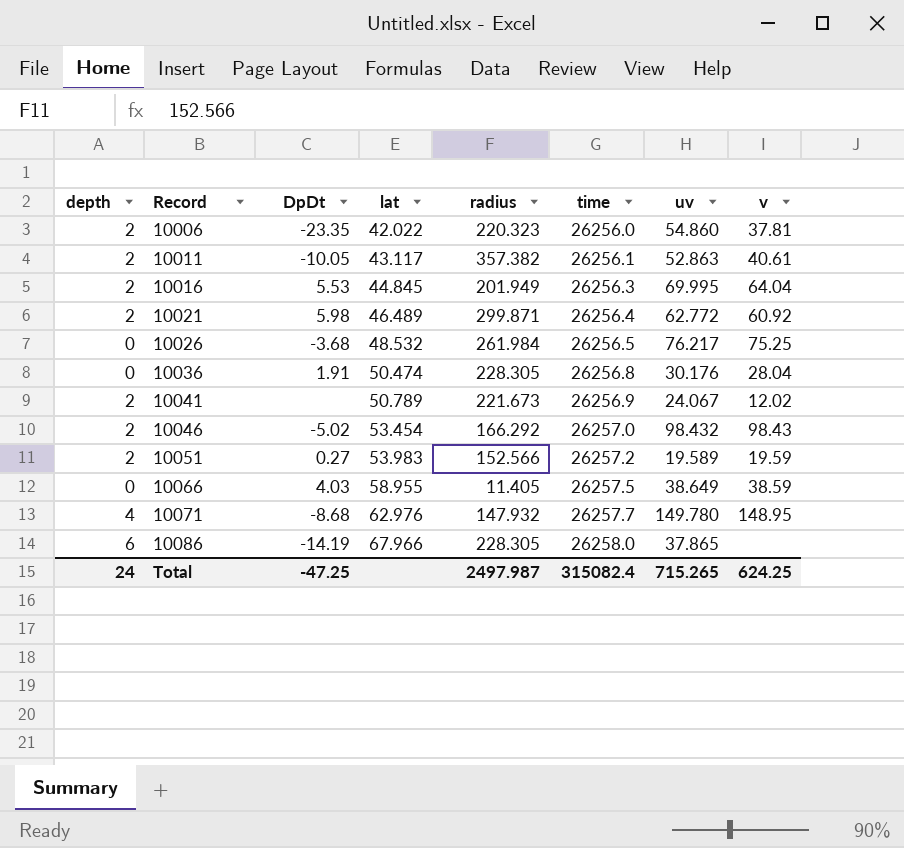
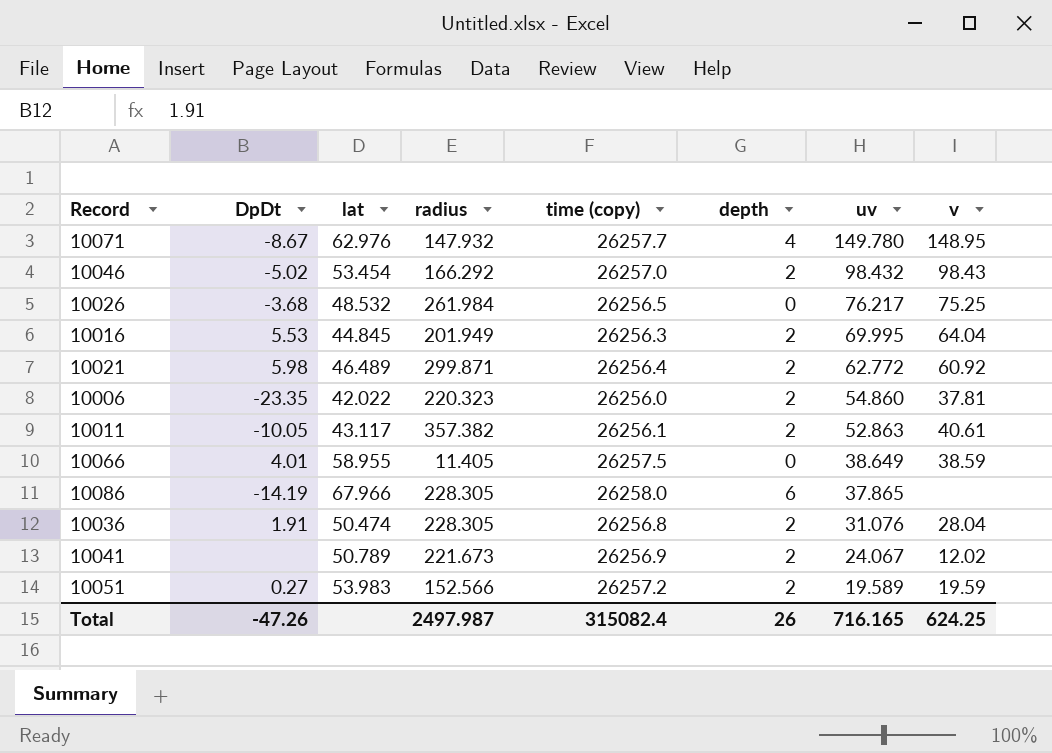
row order: Record ascending -> uv descending
column name: time -> time (copy)
column depth | position: 1 -> 6
10071 | DpDt: -8.68 -> -8.67
10066 | DpDt: 4.03 -> 4.01
10036 | depth: 0 -> 2
10036 | uv: 30.176 -> 31.076
Total | DpDt: -47.25 -> -47.26
Total | depth: 24 -> 26
Total | uv: 715.265 -> 716.165

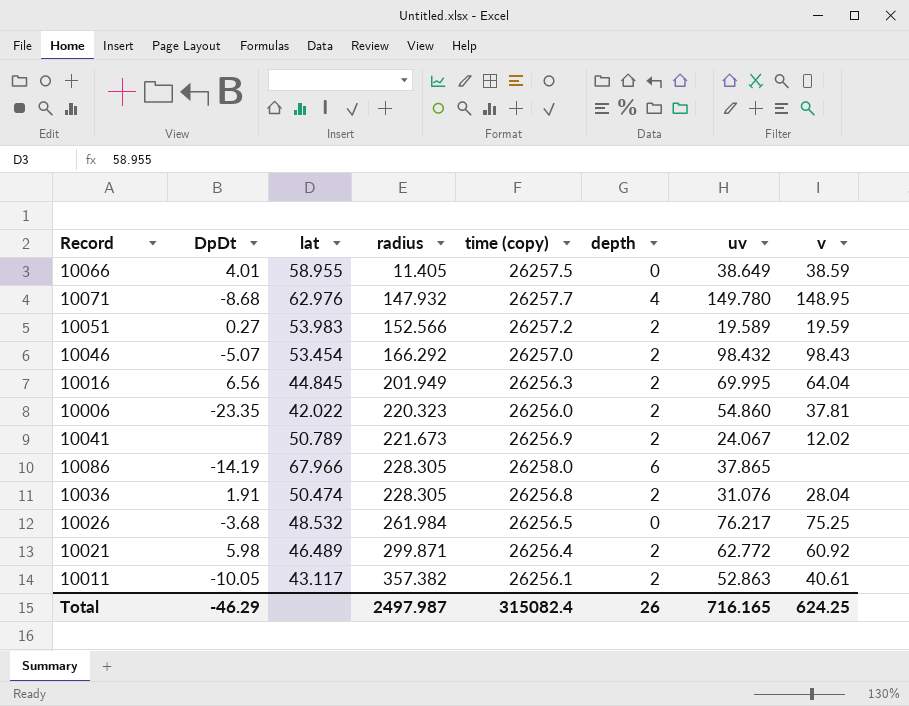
row order: uv descending -> radius ascending
10071 | DpDt: -8.67 -> -8.68
10046 | DpDt: -5.02 -> -5.07
10016 | DpDt: 5.53 -> 6.56
Total | DpDt: -47.26 -> -46.29

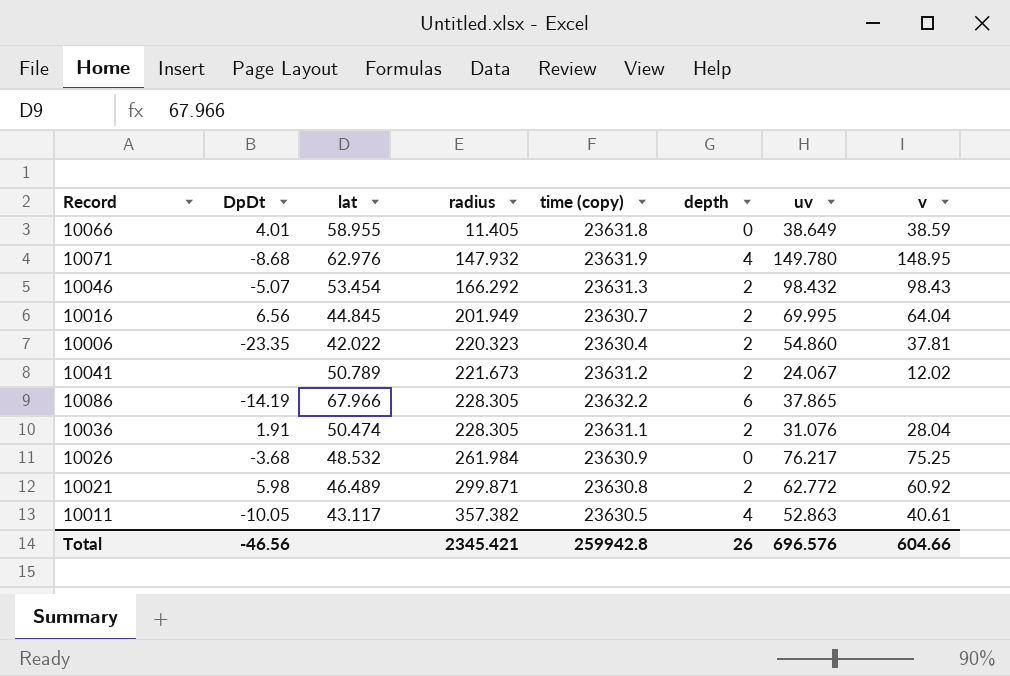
row 10051: 0.27 | 53.983 | 152.566 | 26257.2 | 2 | 19.589 | 19.59 -> none
10066 | time (copy): 26257.5 -> 23631.8
10071 | time (copy): 26257.7 -> 23631.9
10046 | time (copy): 26257.0 -> 23631.3
10016 | time (copy): 26256.3 -> 23630.7
10006 | time (copy): 26256.0 -> 23630.4
10041 | time (copy): 26256.9 -> 23631.2
10086 | time (copy): 26258.0 -> 23632.2
10036 | time (copy): 26256.8 -> 23631.1
10026 | time (copy): 26256.5 -> 23630.9
10021 | time (copy): 26256.4 -> 23630.8
10011 | time (copy): 26256.1 -> 23630.5
10011 | depth: 2 -> 4
Total | DpDt: -46.29 -> -46.56
Total | radius: 2497.987 -> 2345.421
Total | time (copy): 315082.4 -> 259942.8
Total | uv: 716.165 -> 696.576
Total | v: 624.25 -> 604.66

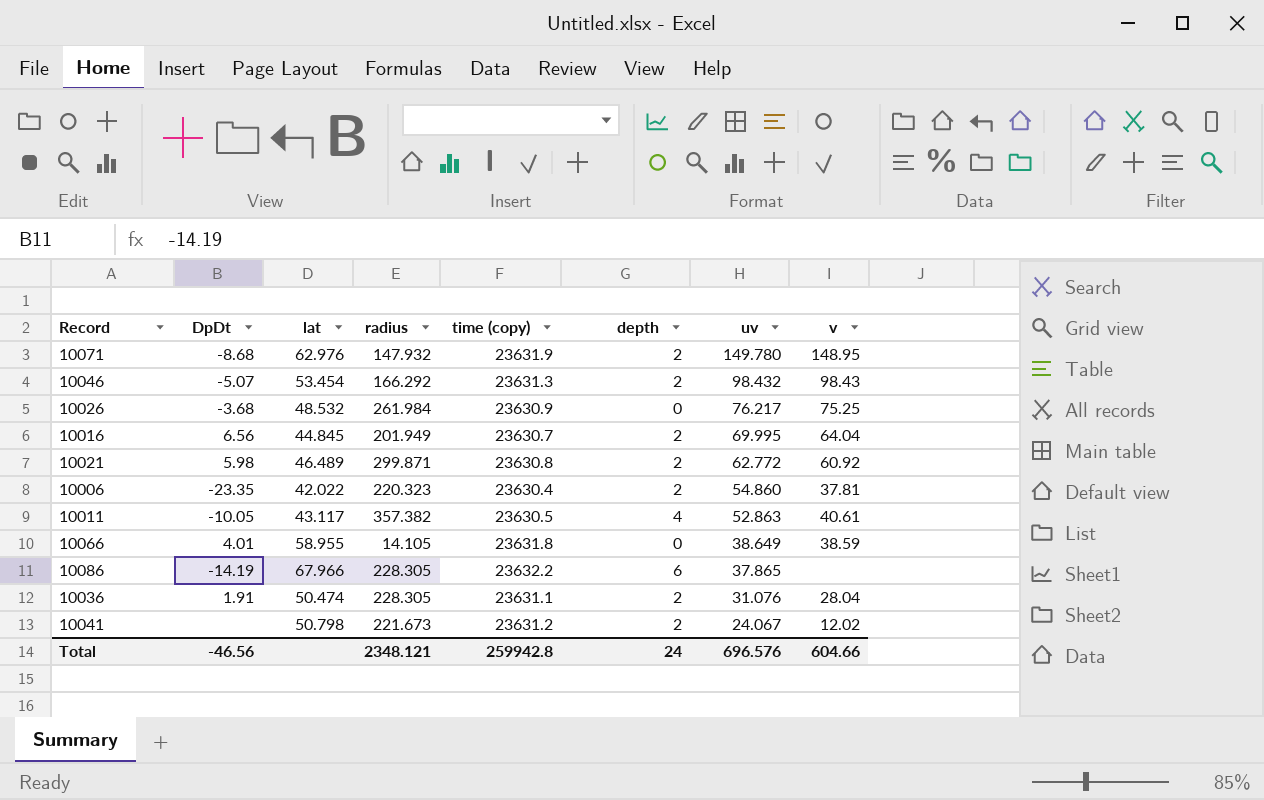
row order: radius ascending -> uv descending
10071 | depth: 4 -> 2
10066 | radius: 11.405 -> 14.105
10041 | lat: 50.789 -> 50.798
Total | radius: 2345.421 -> 2348.121
Total | depth: 26 -> 24

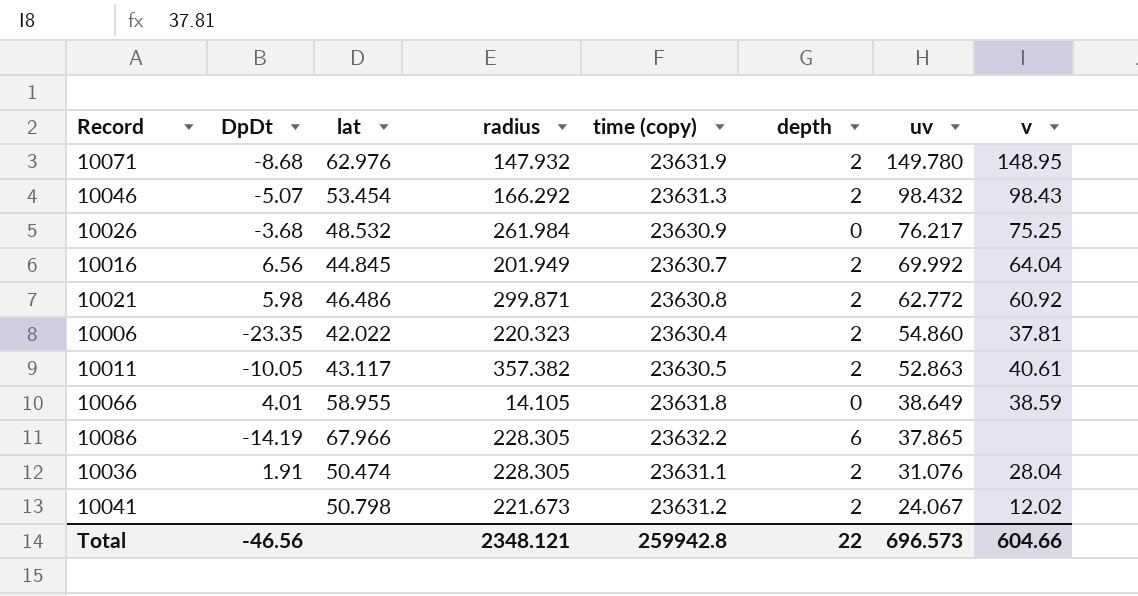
10016 | uv: 69.995 -> 69.992
10021 | lat: 46.489 -> 46.486
10011 | depth: 4 -> 2
Total | depth: 24 -> 22
Total | uv: 696.576 -> 696.573

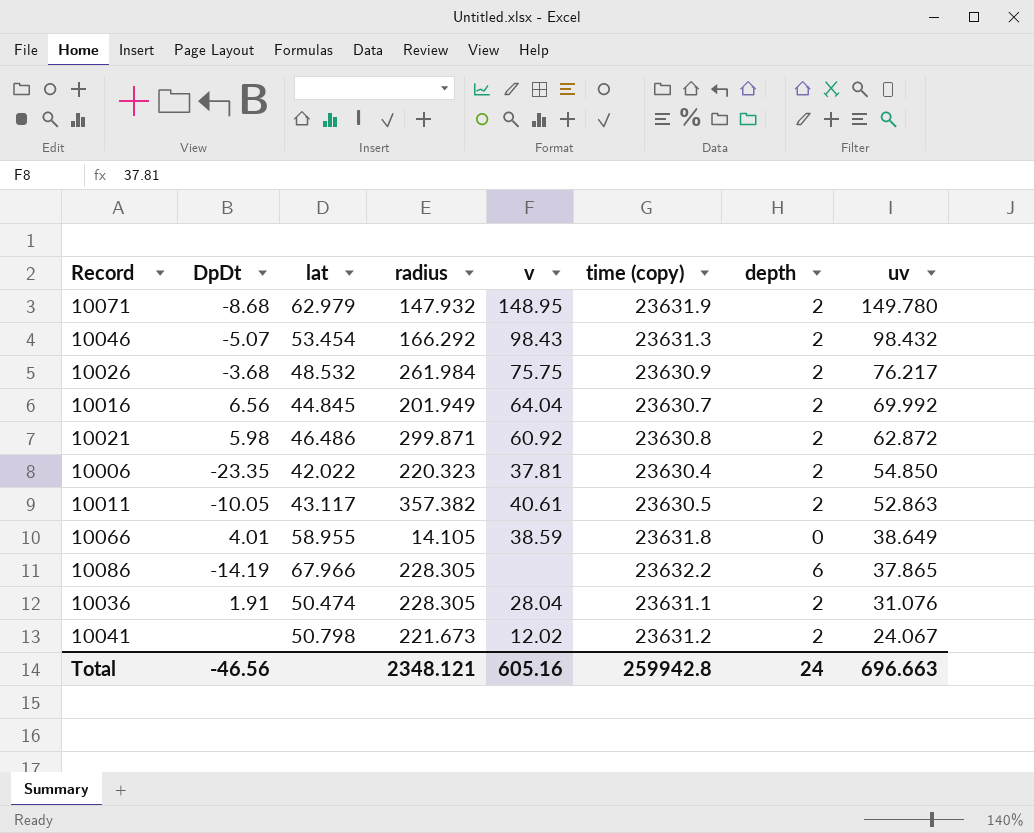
column v | position: 8 -> 5
10071 | lat: 62.976 -> 62.979
10026 | v: 75.25 -> 75.75
10026 | depth: 0 -> 2
10021 | uv: 62.772 -> 62.872
10006 | uv: 54.860 -> 54.850
Total | v: 604.66 -> 605.16
Total | depth: 22 -> 24
Total | uv: 696.573 -> 696.663

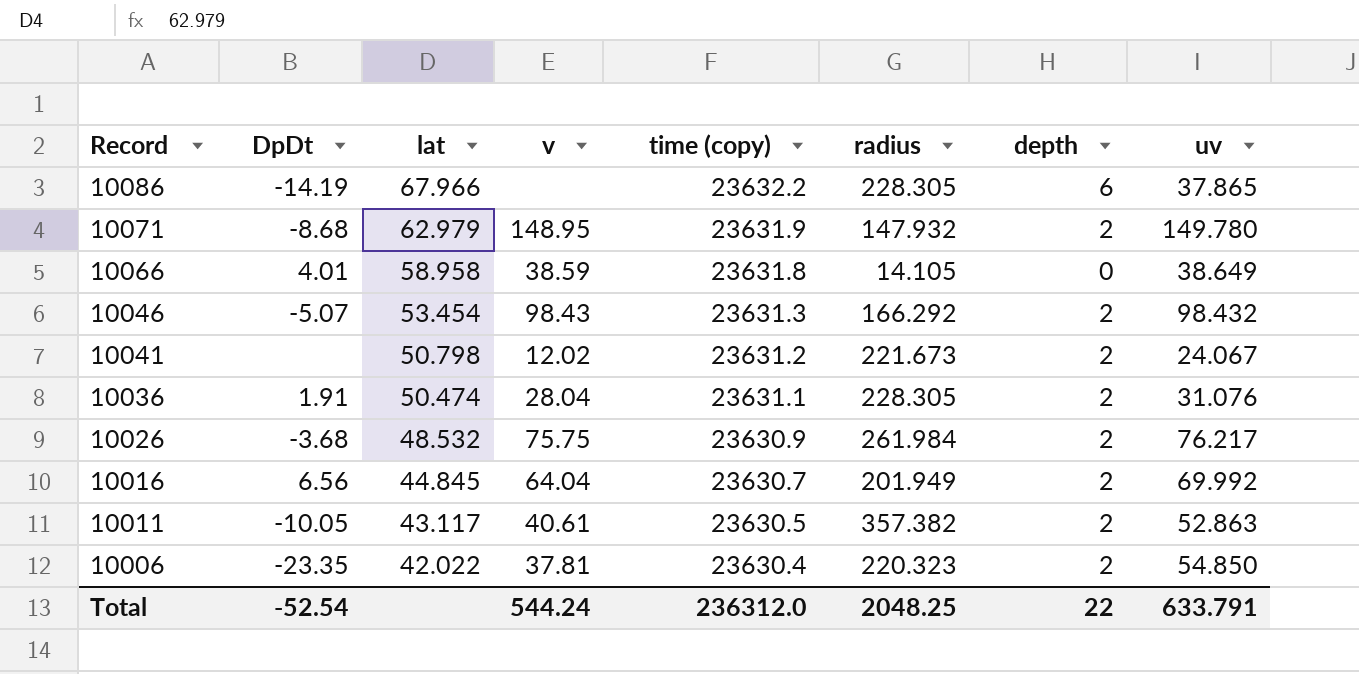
row order: uv descending -> Record descending
column radius | position: 4 -> 6
row 10021: 5.98 | 46.486 | 299.871 | 60.92 | 23630.8 | 2 | 62.872 -> none
10066 | lat: 58.955 -> 58.958
Total | DpDt: -46.56 -> -52.54
Total | v: 605.16 -> 544.24
Total | time (copy): 259942.8 -> 236312.0
Total | radius: 2348.121 -> 2048.25
Total | depth: 24 -> 22
Total | uv: 696.663 -> 633.791

